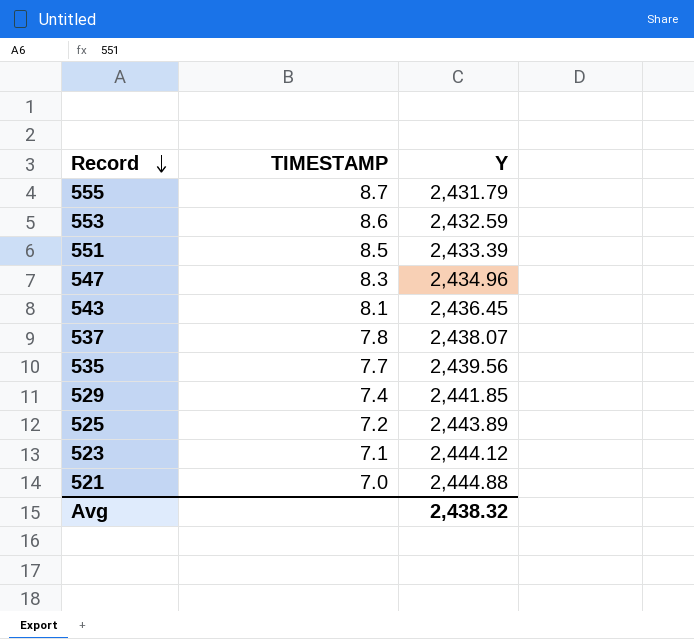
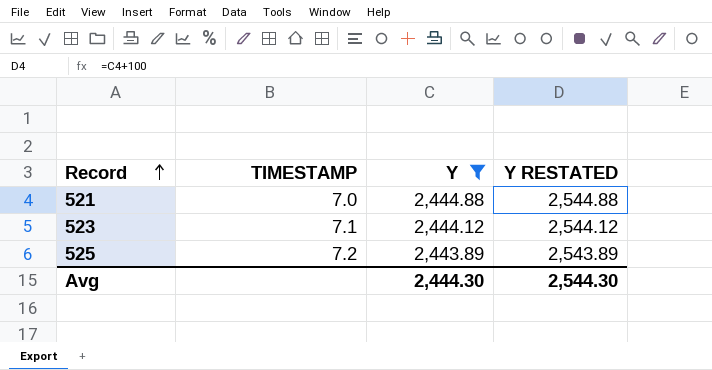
filter: none -> Y >= 2,443.89
row order: Record descending -> Record ascending
column Y RESTATED | formula: none -> [Y] + 100
Avg | Y: 2,438.32 -> 2,444.30

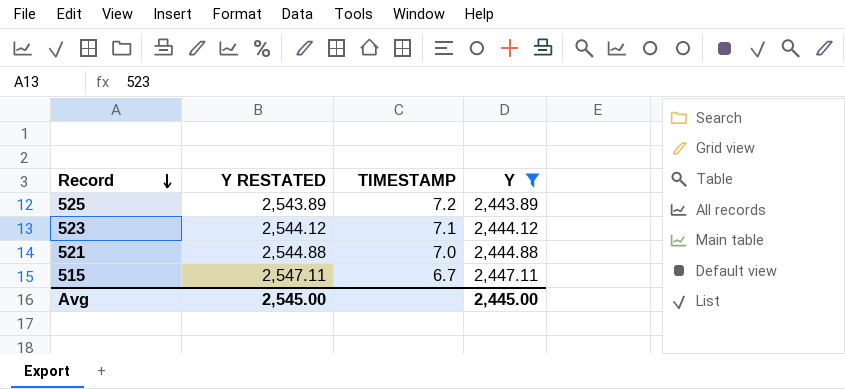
row order: Record ascending -> Record descending
column Y RESTATED | position: 4 -> 2
row 515: none -> 2,547.11 | 6.7 | 2,447.11
Avg | Y RESTATED: 2,544.30 -> 2,545.00
Avg | Y: 2,444.30 -> 2,445.00

